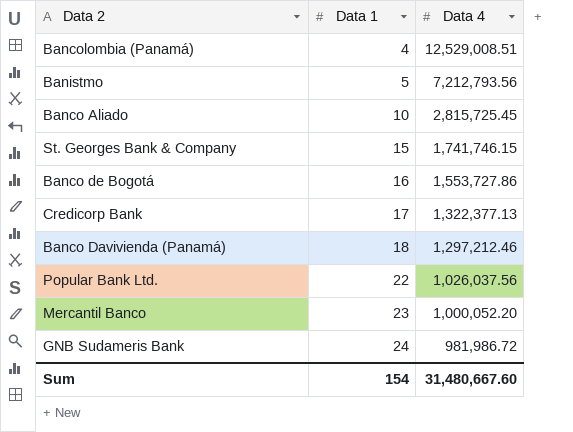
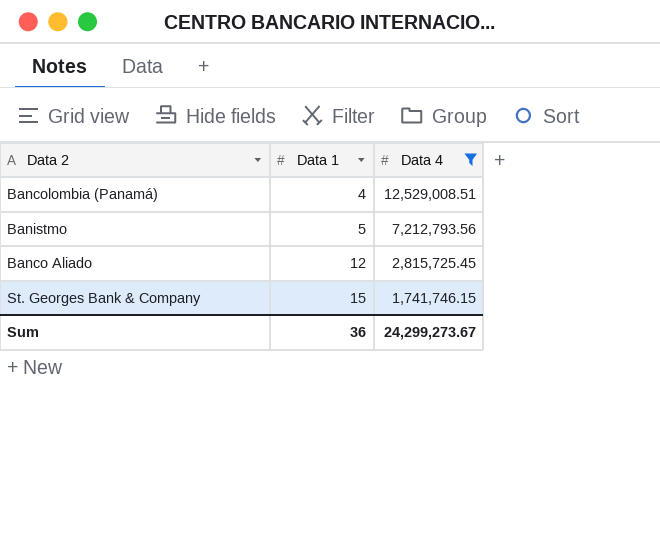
filter: none -> Data 4 >= 1,741,746.15
Banco Aliado | Data 1: 10 -> 12
Sum | Data 1: 154 -> 36
Sum | Data 4: 31,480,667.60 -> 24,299,273.67

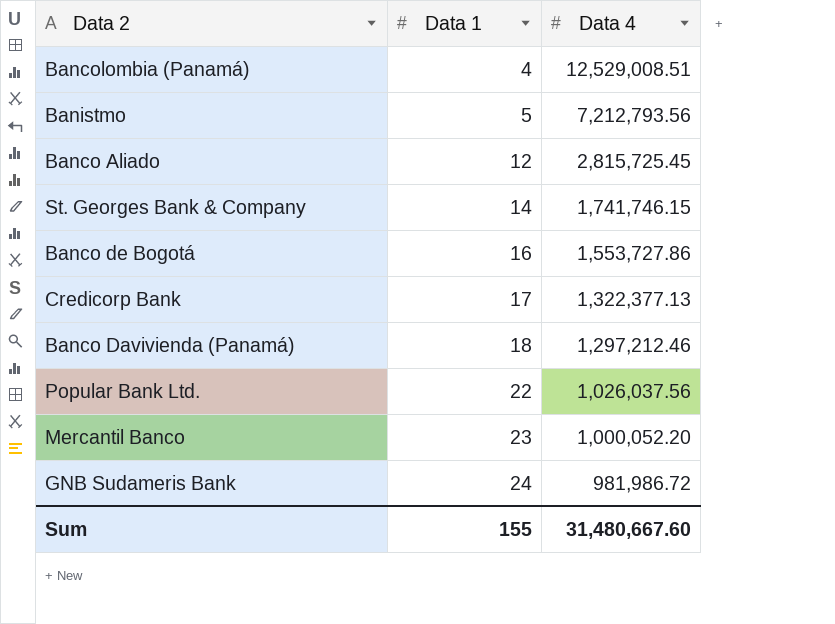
filter: Data 4 >= 1,741,746.15 -> none
St. Georges Bank & Company | Data 1: 15 -> 14
Sum | Data 1: 36 -> 155
Sum | Data 4: 24,299,273.67 -> 31,480,667.60

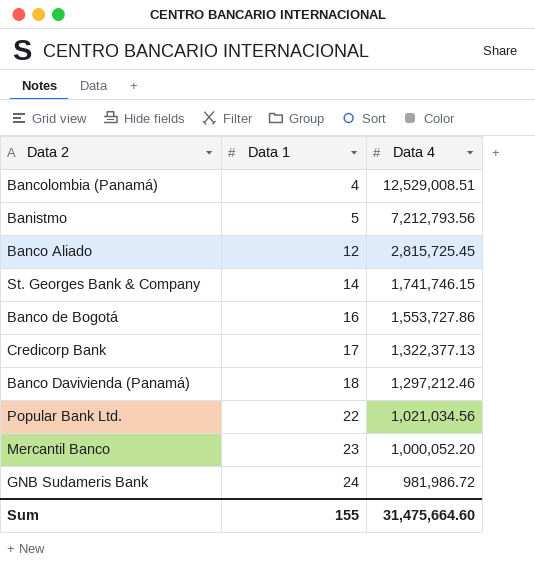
Popular Bank Ltd. | Data 4: 1,026,037.56 -> 1,021,034.56
Sum | Data 4: 31,480,667.60 -> 31,475,664.60

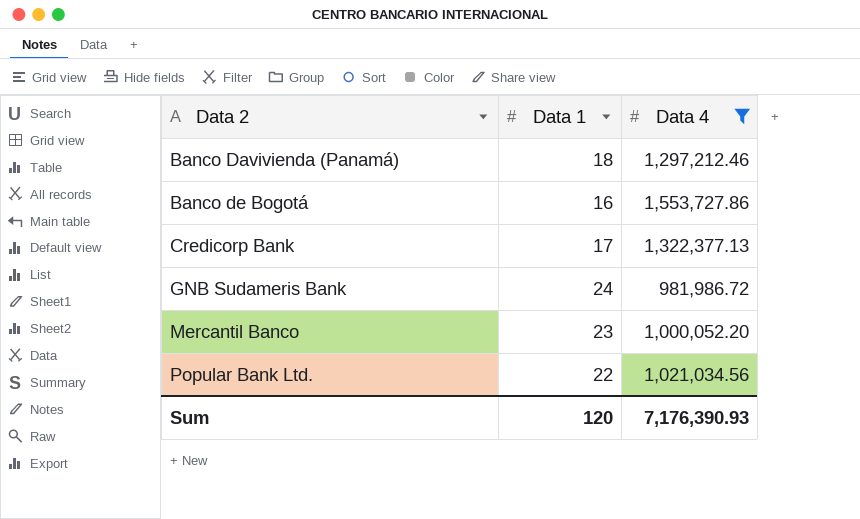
filter: none -> Data 4 <= 1,553,727.86
row order: Data 1 ascending -> Data 2 ascending
Sum | Data 1: 155 -> 120
Sum | Data 4: 31,475,664.60 -> 7,176,390.93

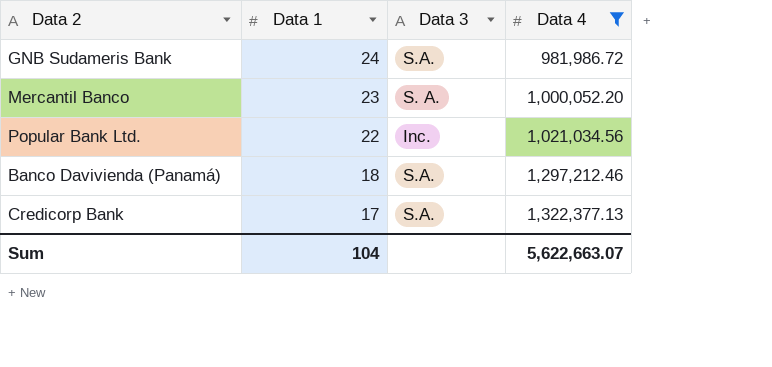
row order: Data 2 ascending -> Data 1 descending
column Data 3 | position: none -> 3
row Banco de Bogotá: 16 | 1,553,727.86 -> none
Sum | Data 1: 120 -> 104
Sum | Data 4: 7,176,390.93 -> 5,622,663.07

